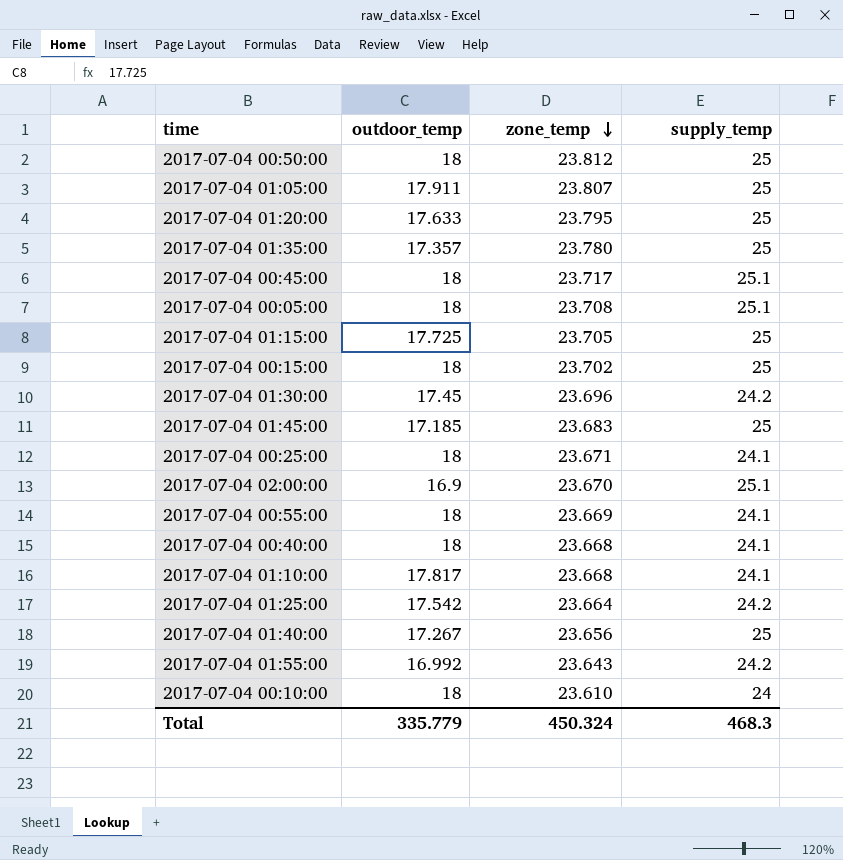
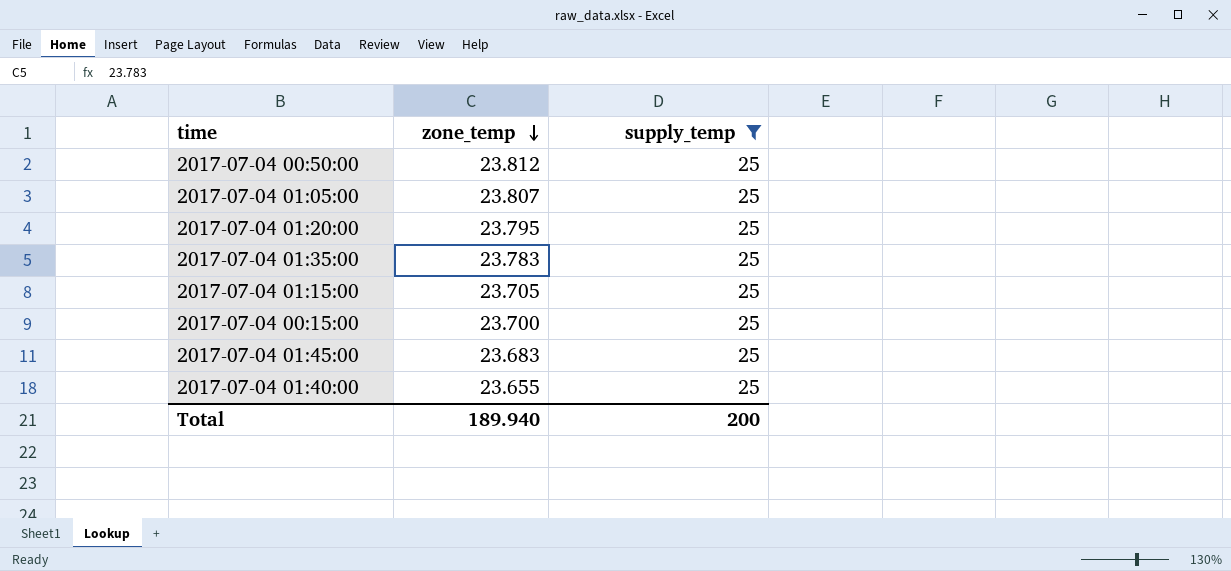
filter: none -> supply_temp = 25
column outdoor_temp | position: 2 -> none
2017-07-04 01:35:00 | zone_temp: 23.780 -> 23.783
2017-07-04 00:15:00 | zone_temp: 23.702 -> 23.700
2017-07-04 01:40:00 | zone_temp: 23.656 -> 23.655
Total | zone_temp: 450.324 -> 189.940
Total | supply_temp: 468.3 -> 200

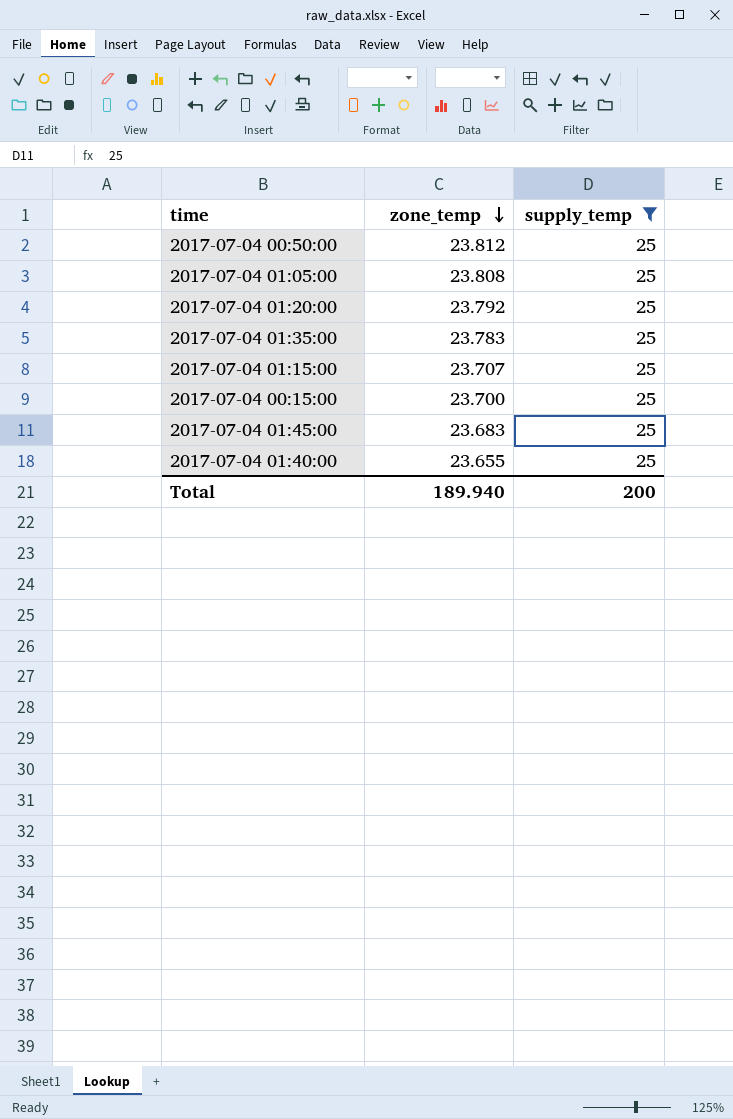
2017-07-04 01:05:00 | zone_temp: 23.807 -> 23.808
2017-07-04 01:20:00 | zone_temp: 23.795 -> 23.792
2017-07-04 01:15:00 | zone_temp: 23.705 -> 23.707

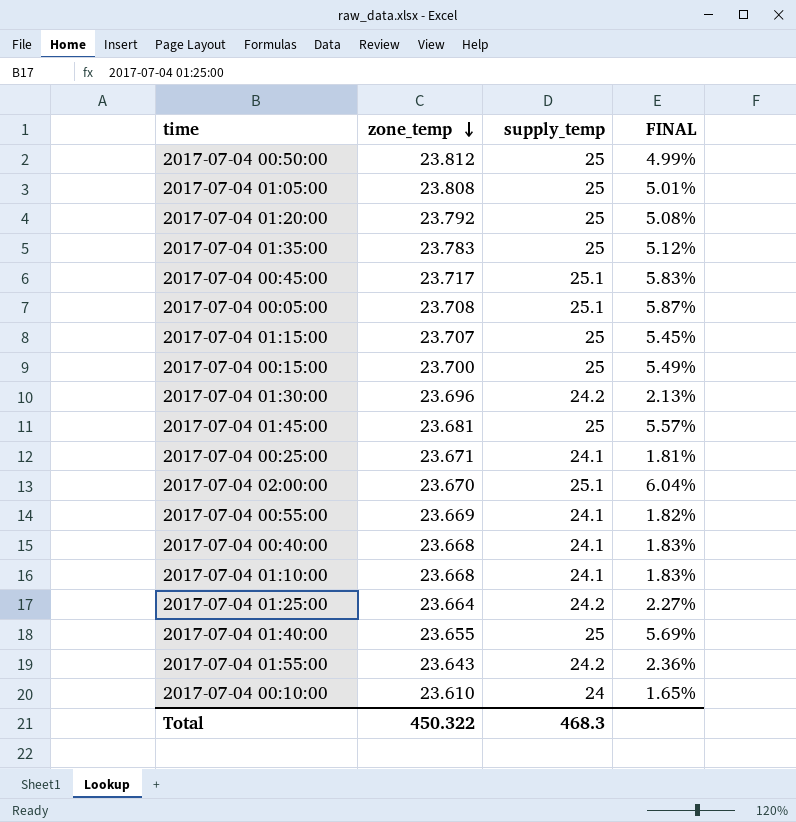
filter: supply_temp = 25 -> none
column FINAL | formula: none -> ([supply_temp] - [zone_temp]) / [zone_temp]
2017-07-04 01:45:00 | zone_temp: 23.683 -> 23.681
Total | zone_temp: 189.940 -> 450.322
Total | supply_temp: 200 -> 468.3

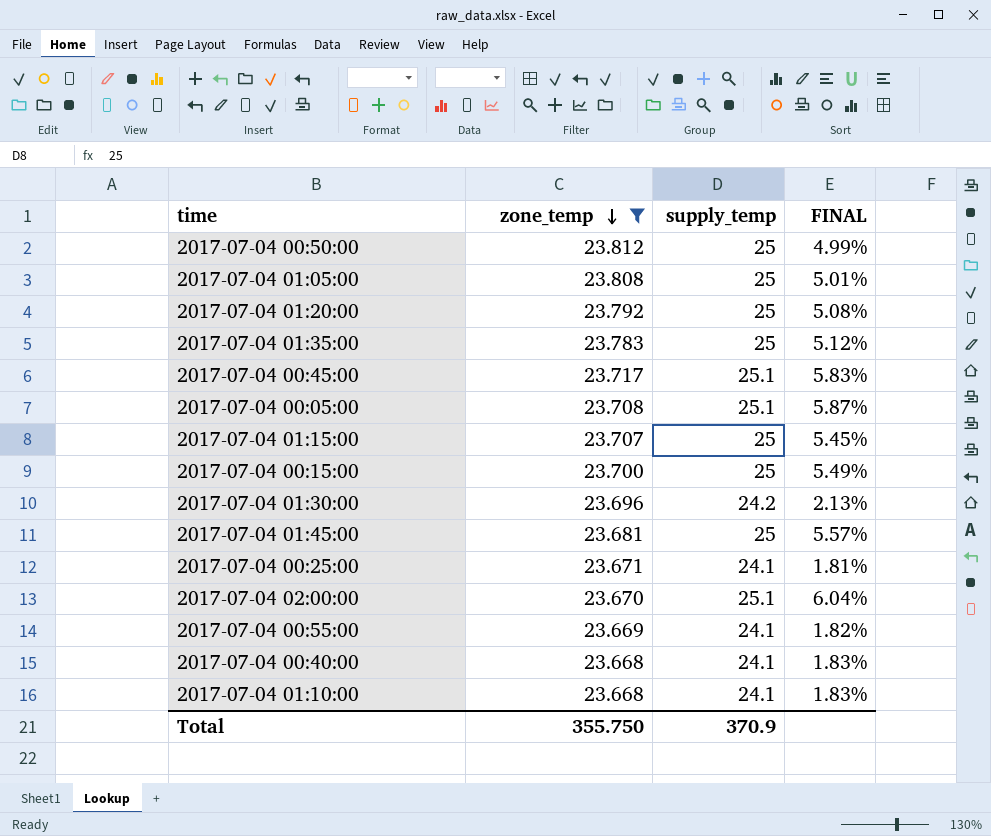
filter: none -> zone_temp >= 23.668
Total | zone_temp: 450.322 -> 355.750
Total | supply_temp: 468.3 -> 370.9

